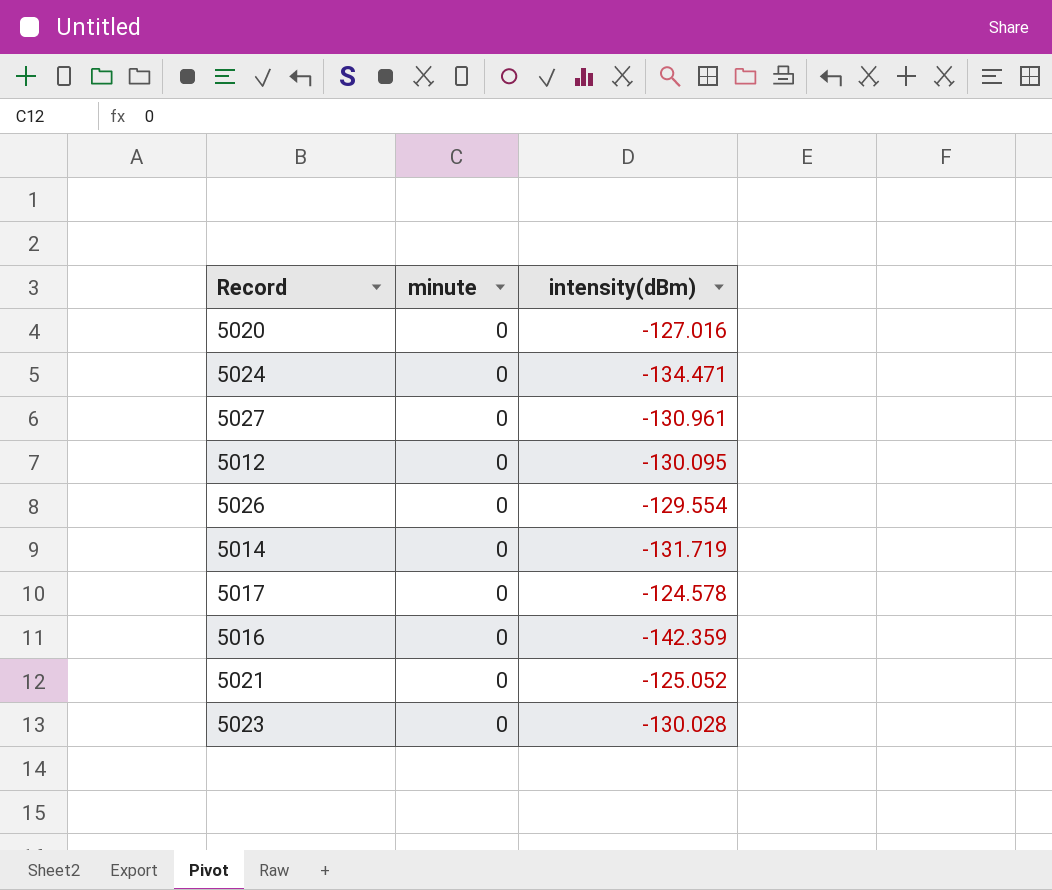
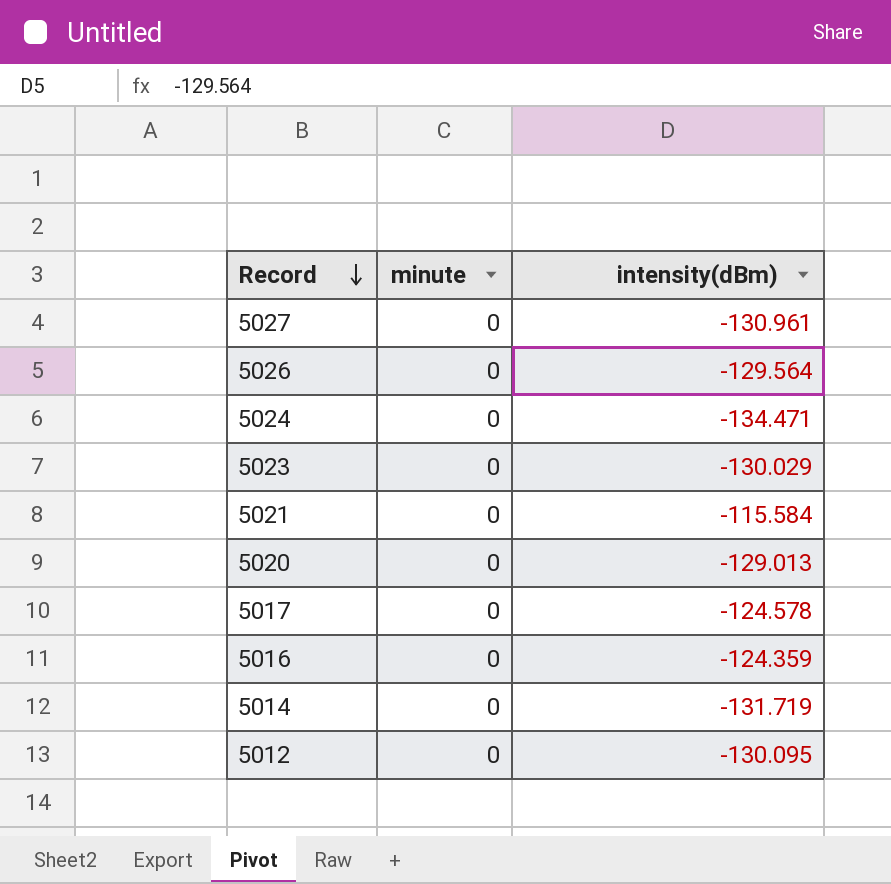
row order: none -> Record descending
5026 | intensity(dBm): -129.554 -> -129.564
5023 | intensity(dBm): -130.028 -> -130.029
5021 | intensity(dBm): -125.052 -> -115.584
5020 | intensity(dBm): -127.016 -> -129.013
5016 | intensity(dBm): -142.359 -> -124.359

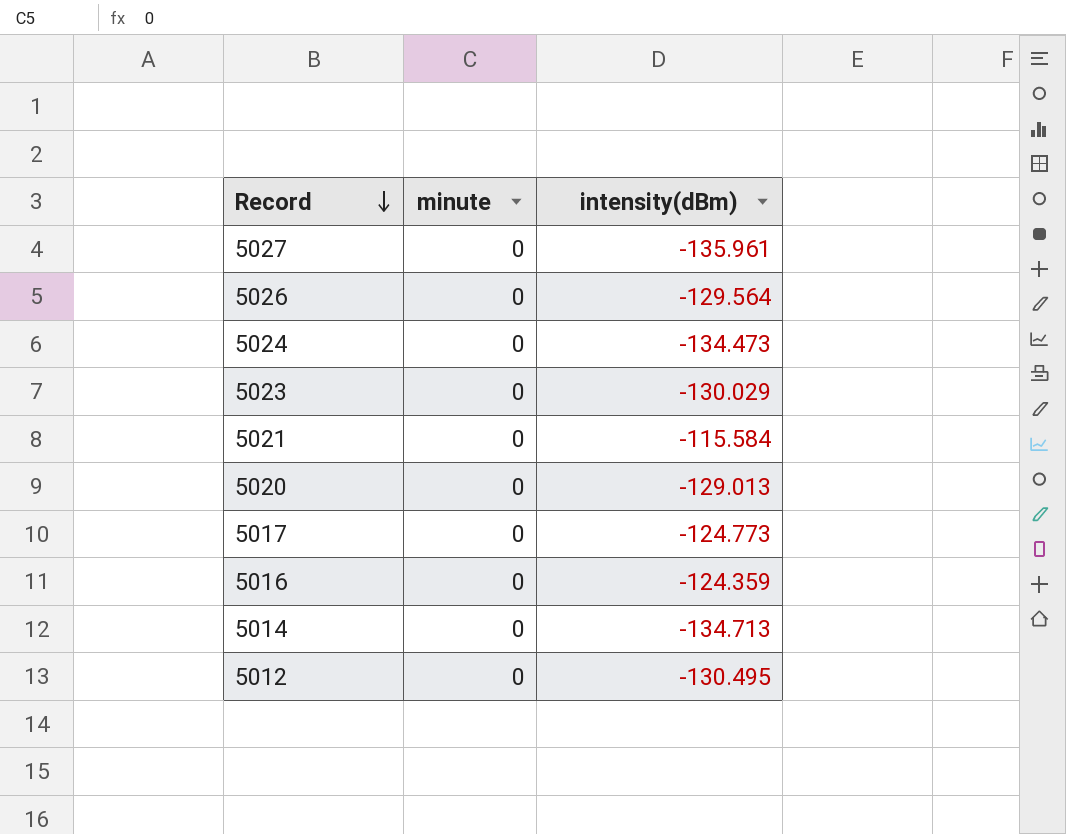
5027 | intensity(dBm): -130.961 -> -135.961
5024 | intensity(dBm): -134.471 -> -134.473
5017 | intensity(dBm): -124.578 -> -124.773
5014 | intensity(dBm): -131.719 -> -134.713
5012 | intensity(dBm): -130.095 -> -130.495

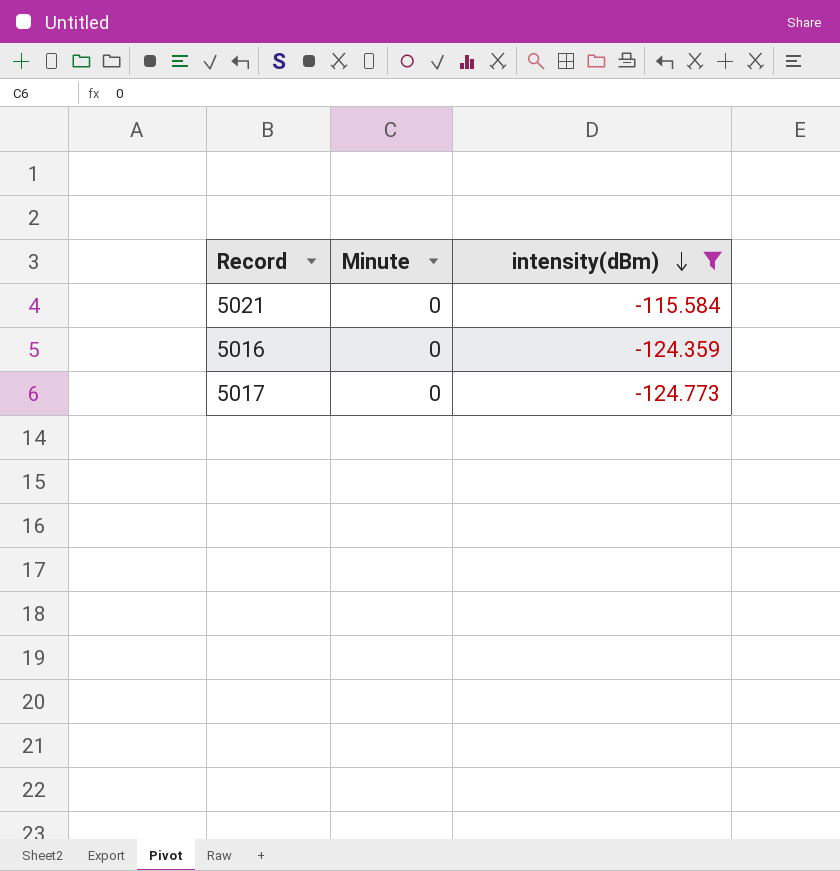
filter: none -> intensity(dBm) >= -124.773
row order: Record descending -> intensity(dBm) descending
column name: minute -> Minute

